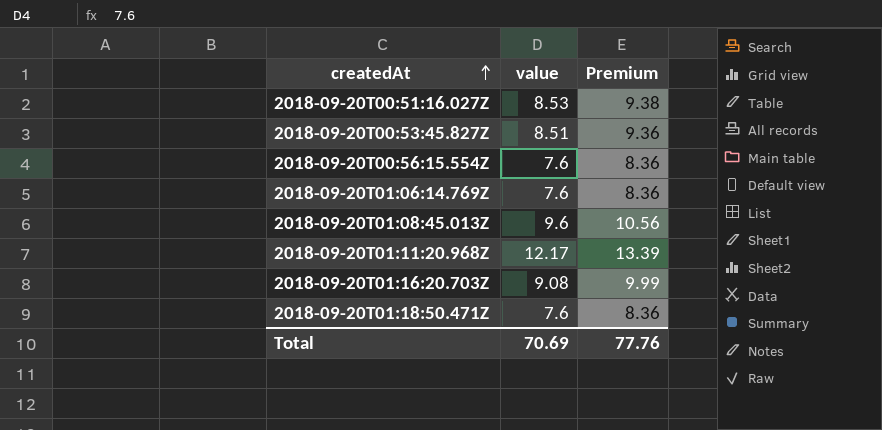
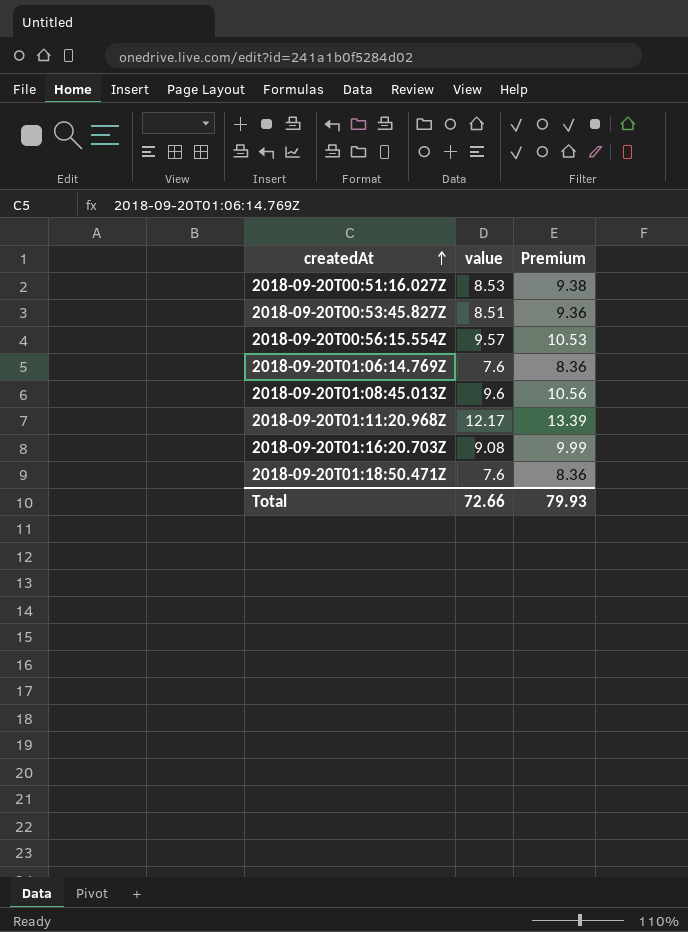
2018-09-20T00:56:15.554Z | value: 7.6 -> 9.57
2018-09-20T00:56:15.554Z | Premium: 8.36 -> 10.53
Total | value: 70.69 -> 72.66
Total | Premium: 77.76 -> 79.93

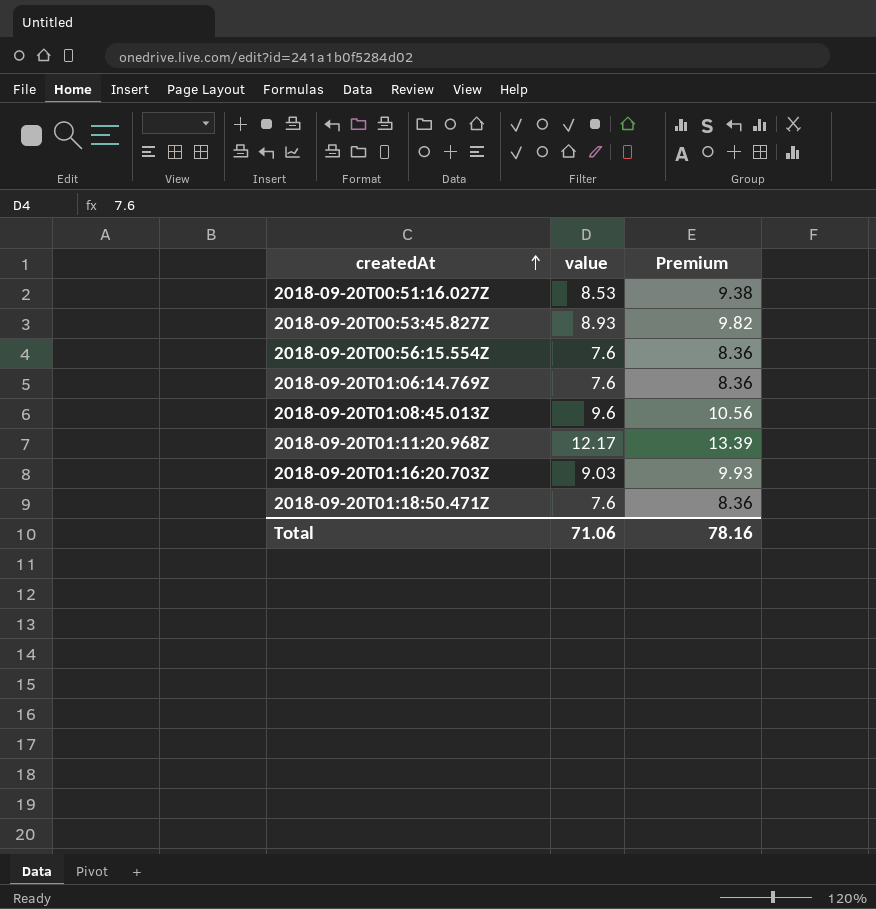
2018-09-20T00:53:45.827Z | value: 8.51 -> 8.93
2018-09-20T00:53:45.827Z | Premium: 9.36 -> 9.82
2018-09-20T00:56:15.554Z | value: 9.57 -> 7.6
2018-09-20T00:56:15.554Z | Premium: 10.53 -> 8.36
2018-09-20T01:16:20.703Z | value: 9.08 -> 9.03
2018-09-20T01:16:20.703Z | Premium: 9.99 -> 9.93
Total | value: 72.66 -> 71.06
Total | Premium: 79.93 -> 78.16

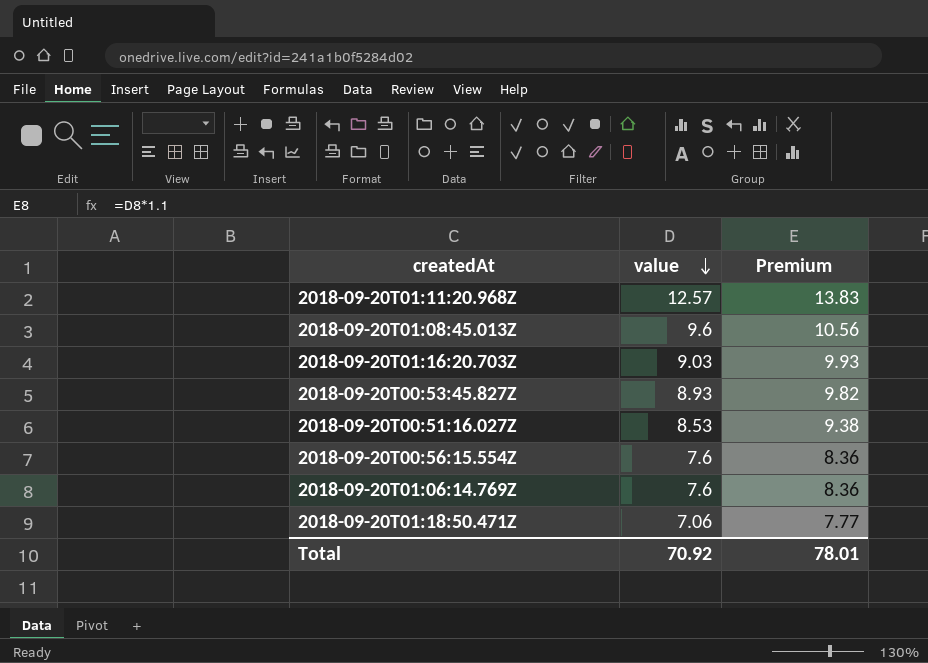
row order: createdAt ascending -> value descending
2018-09-20T01:11:20.968Z | value: 12.17 -> 12.57
2018-09-20T01:11:20.968Z | Premium: 13.39 -> 13.83
2018-09-20T01:18:50.471Z | value: 7.6 -> 7.06
2018-09-20T01:18:50.471Z | Premium: 8.36 -> 7.77
Total | value: 71.06 -> 70.92
Total | Premium: 78.16 -> 78.01

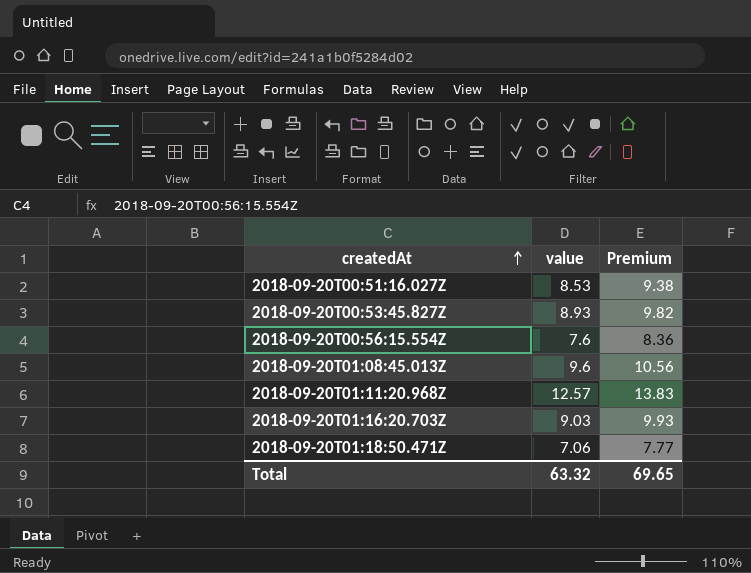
row order: value descending -> createdAt ascending
row 2018-09-20T01:06:14.769Z: 7.6 | 8.36 -> none
Total | value: 70.92 -> 63.32
Total | Premium: 78.01 -> 69.65

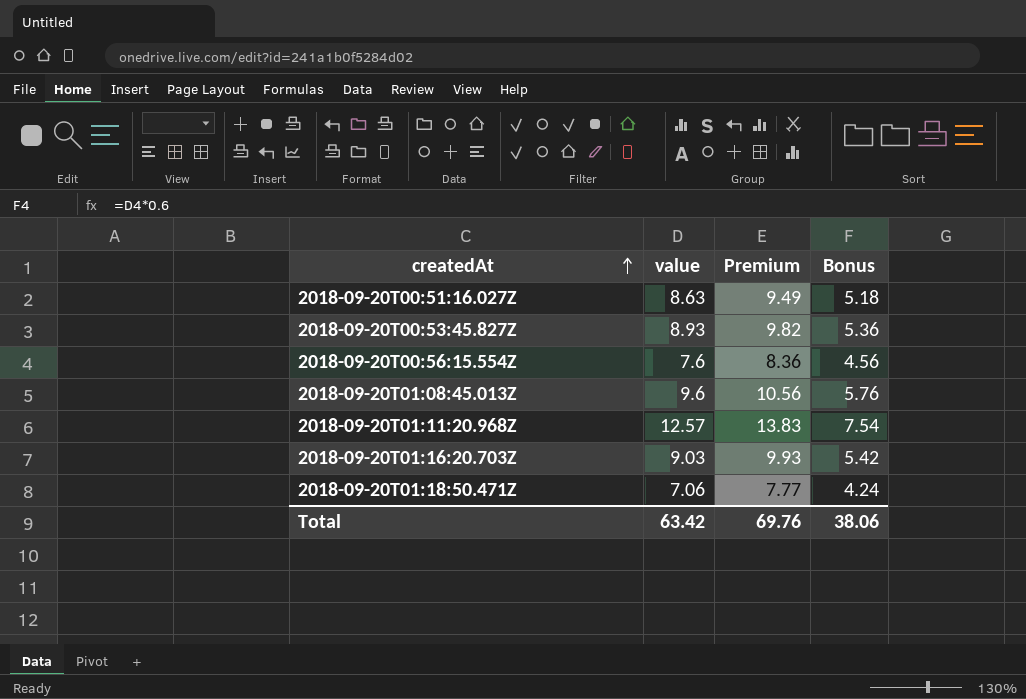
column Bonus | formula: none -> [value] * 0.6
2018-09-20T00:51:16.027Z | value: 8.53 -> 8.63
2018-09-20T00:51:16.027Z | Premium: 9.38 -> 9.49
Total | value: 63.32 -> 63.42
Total | Premium: 69.65 -> 69.76

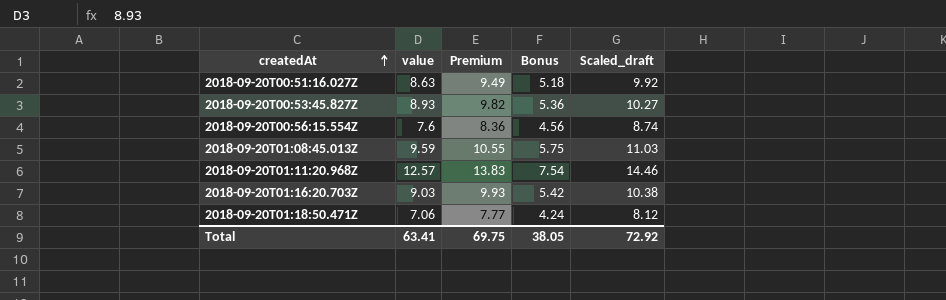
column Scaled_draft | formula: none -> [value] * 1.15
2018-09-20T01:08:45.013Z | value: 9.6 -> 9.59
2018-09-20T01:08:45.013Z | Premium: 10.56 -> 10.55
2018-09-20T01:08:45.013Z | Bonus: 5.76 -> 5.75
Total | value: 63.42 -> 63.41
Total | Premium: 69.76 -> 69.75
Total | Bonus: 38.06 -> 38.05

